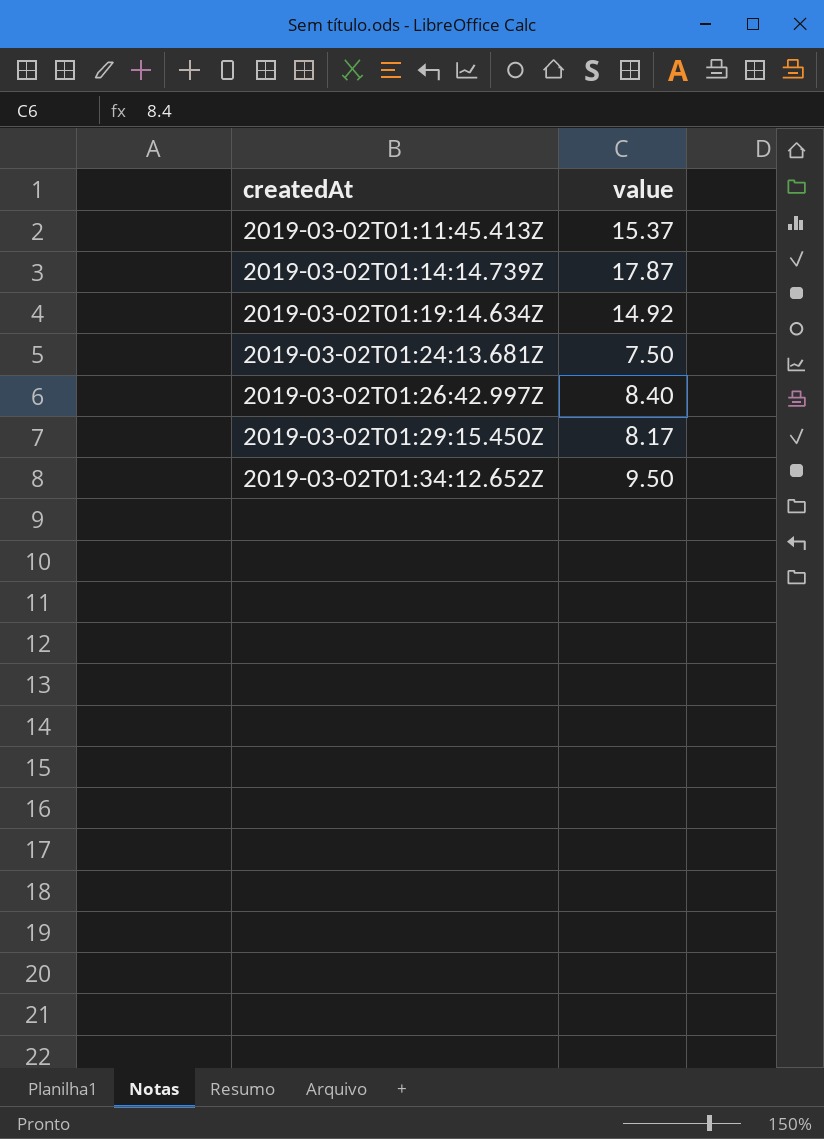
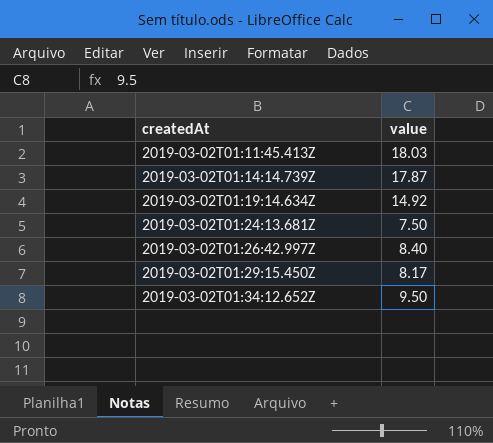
2019-03-02T01:11:45.413Z | value: 15.37 -> 18.03

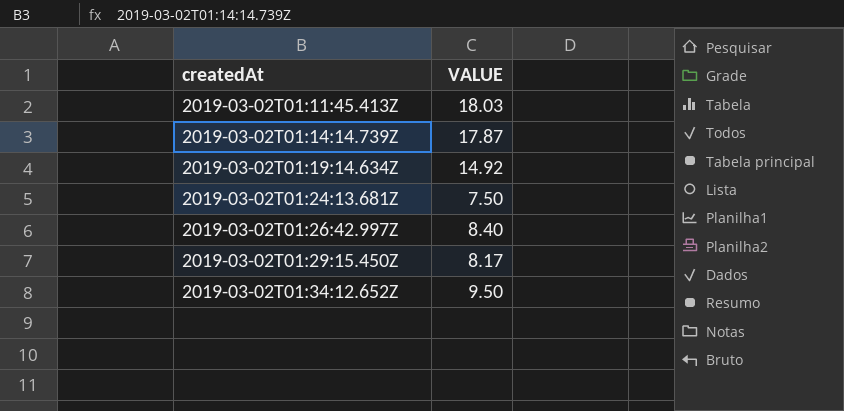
column name: value -> VALUE

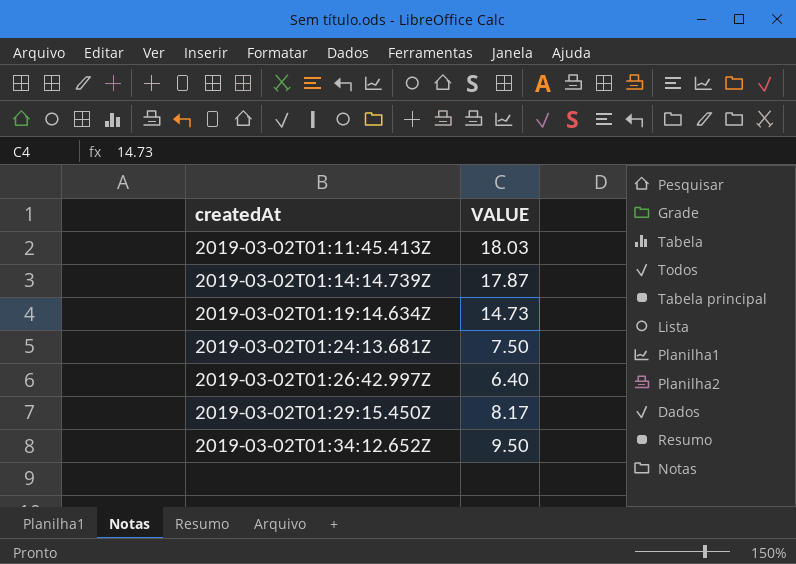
2019-03-02T01:19:14.634Z | VALUE: 14.92 -> 14.73
2019-03-02T01:26:42.997Z | VALUE: 8.40 -> 6.40

